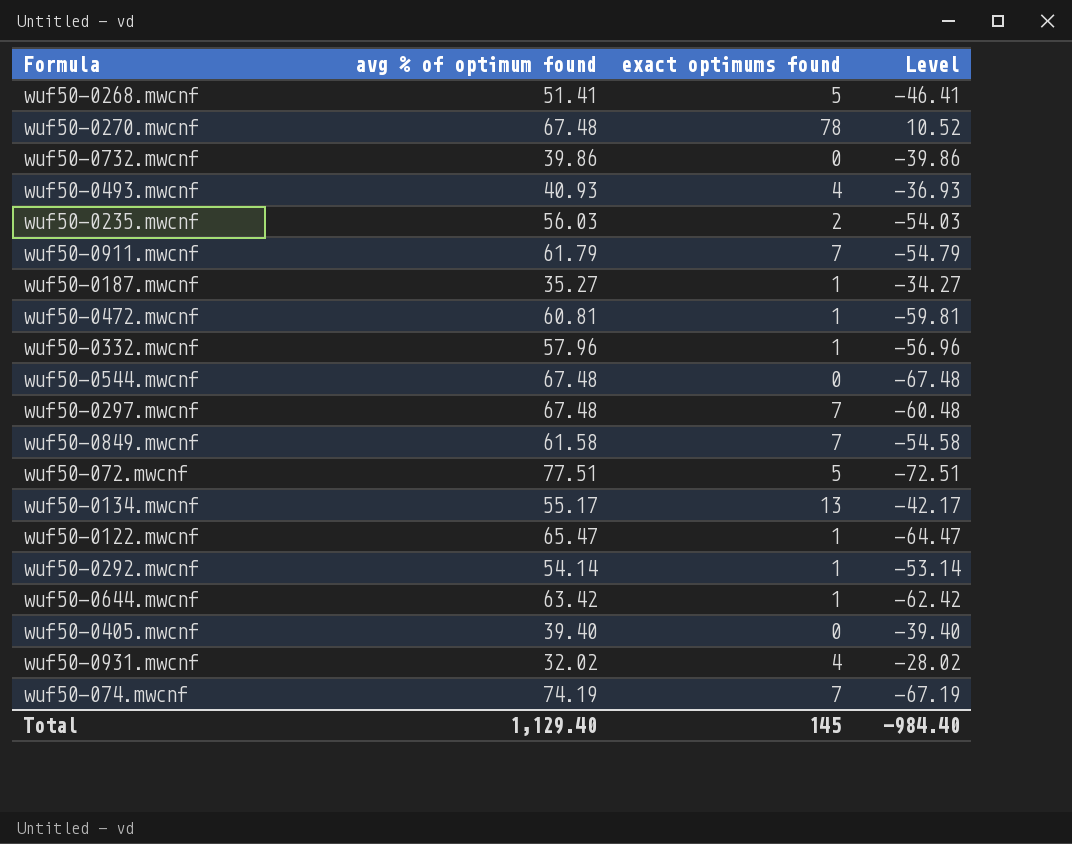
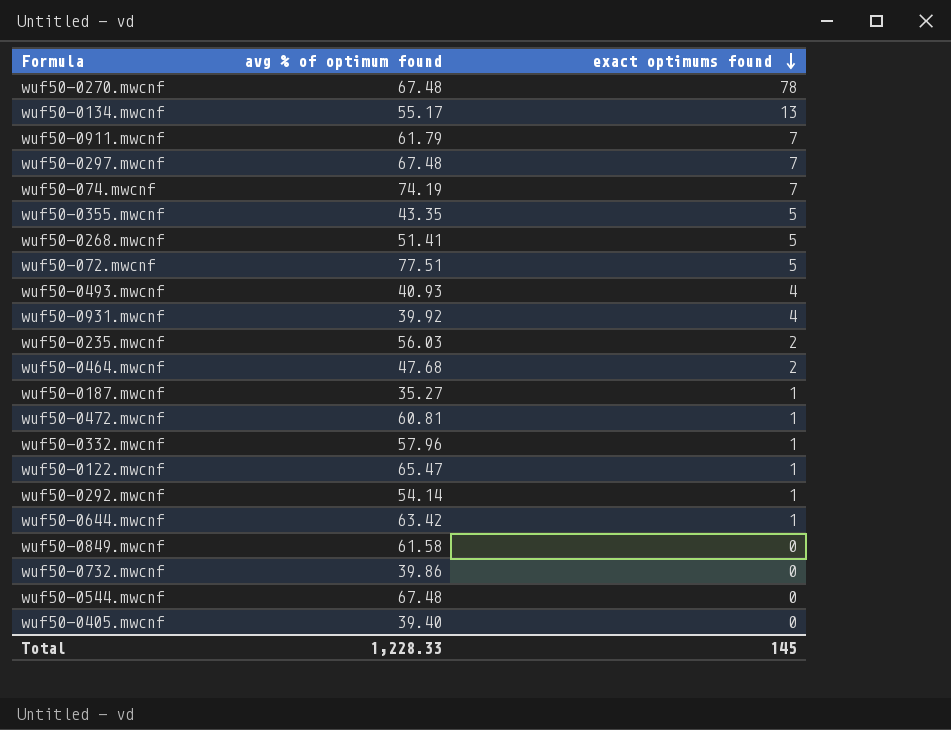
row order: none -> exact optimums found descending
column Level | formula: [exact optimums found] - [avg % of optimum found] -> none
row wuf50-0355.mwcnf: none -> 43.35 | 5
wuf50-0931.mwcnf | avg % of optimum found: 32.02 -> 39.92
row wuf50-0464.mwcnf: none -> 47.68 | 2
wuf50-0849.mwcnf | exact optimums found: 7 -> 0
Total | avg % of optimum found: 1,129.40 -> 1,228.33

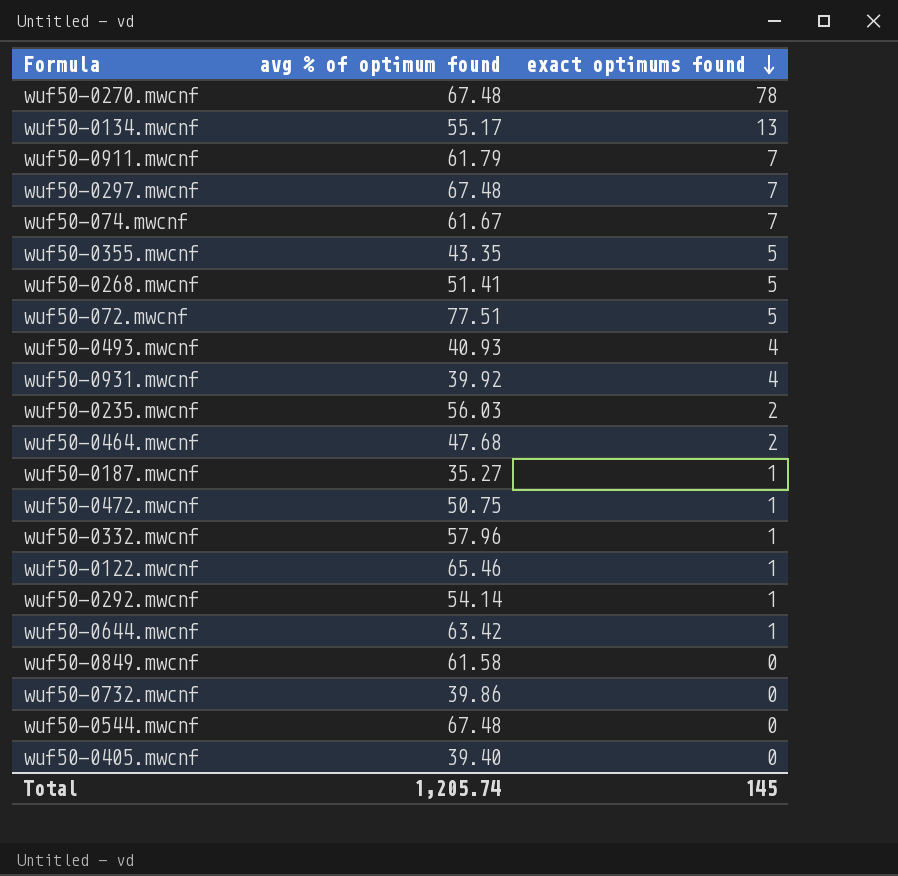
wuf50-074.mwcnf | avg % of optimum found: 74.19 -> 61.67
wuf50-0472.mwcnf | avg % of optimum found: 60.81 -> 50.75
wuf50-0122.mwcnf | avg % of optimum found: 65.47 -> 65.46
Total | avg % of optimum found: 1,228.33 -> 1,205.74

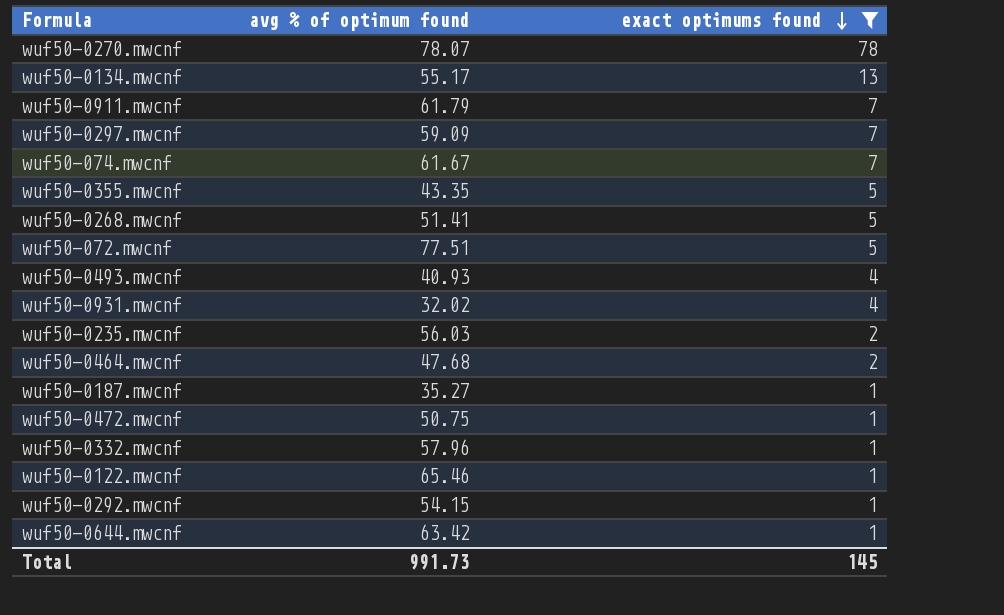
filter: none -> exact optimums found != 0
wuf50-0270.mwcnf | avg % of optimum found: 67.48 -> 78.07
wuf50-0297.mwcnf | avg % of optimum found: 67.48 -> 59.09
wuf50-0931.mwcnf | avg % of optimum found: 39.92 -> 32.02
wuf50-0292.mwcnf | avg % of optimum found: 54.14 -> 54.15
Total | avg % of optimum found: 1,205.74 -> 991.73

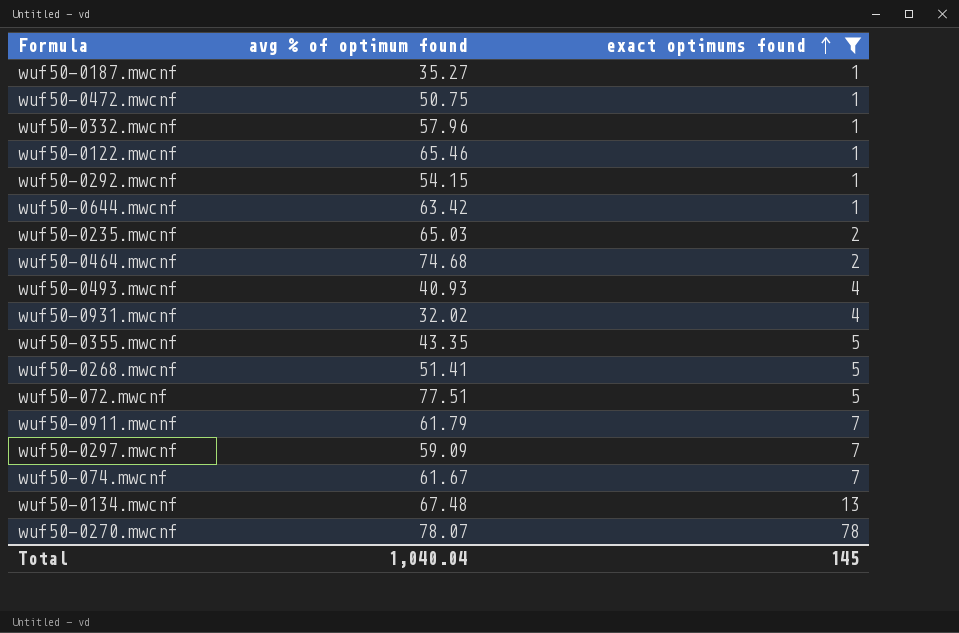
row order: exact optimums found descending -> exact optimums found ascending
wuf50-0235.mwcnf | avg % of optimum found: 56.03 -> 65.03
wuf50-0464.mwcnf | avg % of optimum found: 47.68 -> 74.68
wuf50-0134.mwcnf | avg % of optimum found: 55.17 -> 67.48
Total | avg % of optimum found: 991.73 -> 1,040.04

